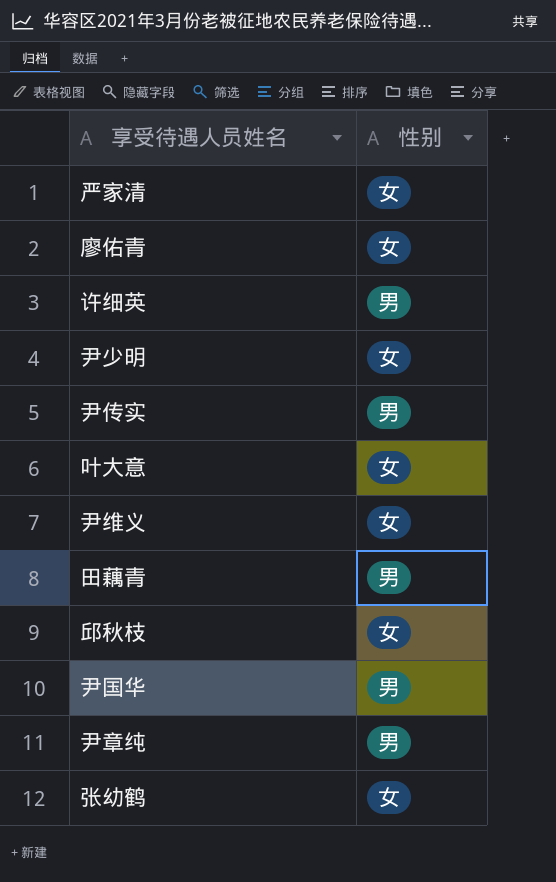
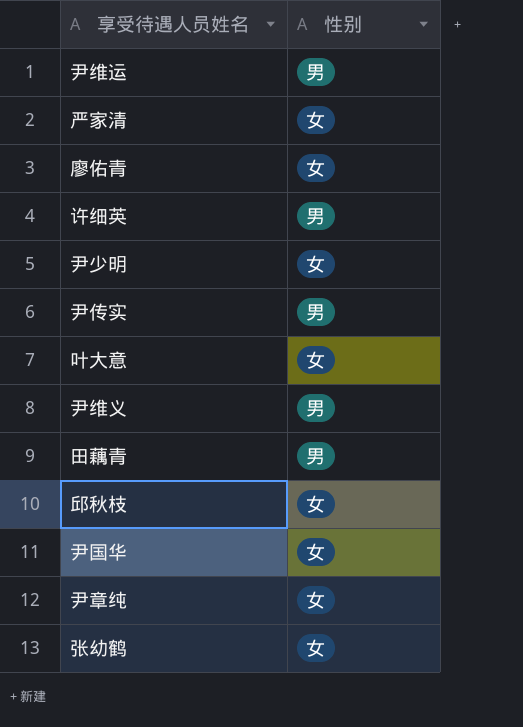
row 尹维运: none -> 男
尹维义 | 性别: 女 -> 男
尹国华 | 性别: 男 -> 女
尹章纯 | 性别: 男 -> 女

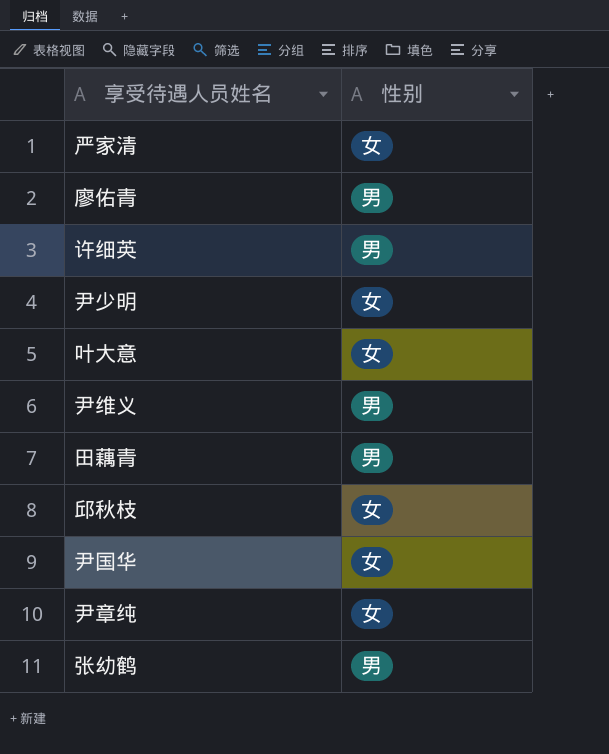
row 尹维运: 男 -> none
row 尹传实: 男 -> none
廖佑青 | 性别: 女 -> 男
张幼鹤 | 性别: 女 -> 男

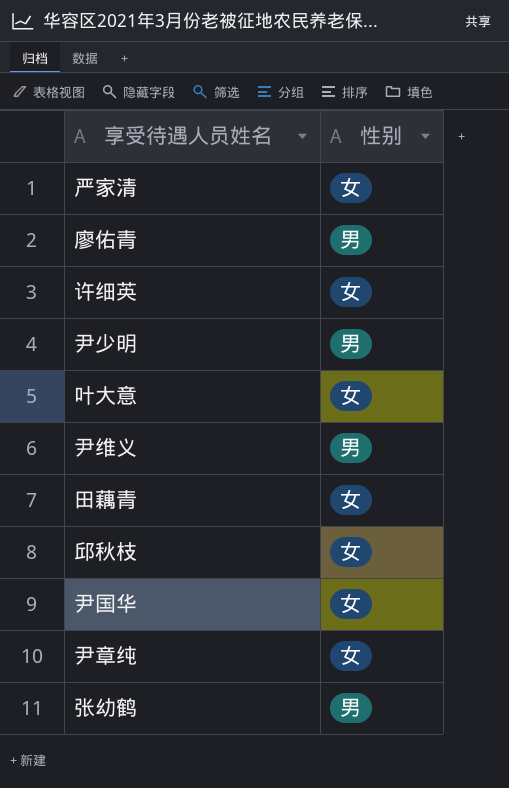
许细英 | 性别: 男 -> 女
尹少明 | 性别: 女 -> 男
田藕青 | 性别: 男 -> 女

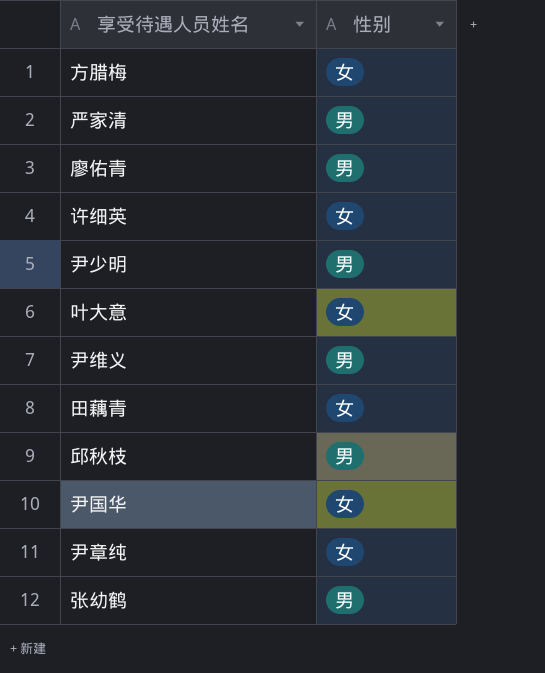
row 方腊梅: none -> 女
严家清 | 性别: 女 -> 男
邱秋枝 | 性别: 女 -> 男

